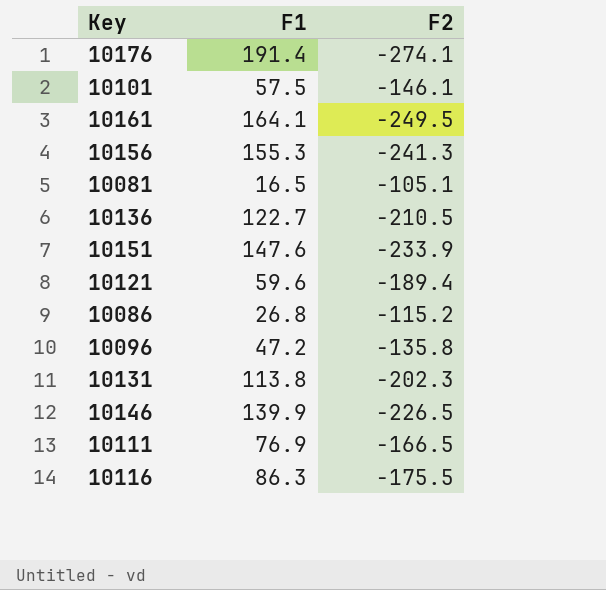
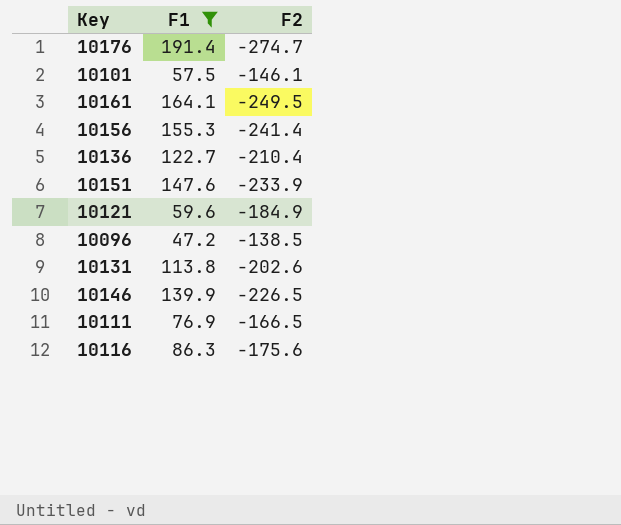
filter: none -> F1 >= 47.2
10176 | F2: -274.1 -> -274.7
10156 | F2: -241.3 -> -241.4
10136 | F2: -210.5 -> -210.4
10121 | F2: -189.4 -> -184.9
10096 | F2: -135.8 -> -138.5
10131 | F2: -202.3 -> -202.6
10116 | F2: -175.5 -> -175.6

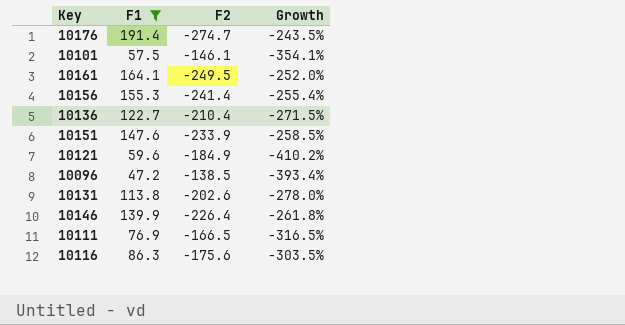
column Growth | formula: none -> ([F2] - [F1]) / [F1]
10146 | F2: -226.5 -> -226.4

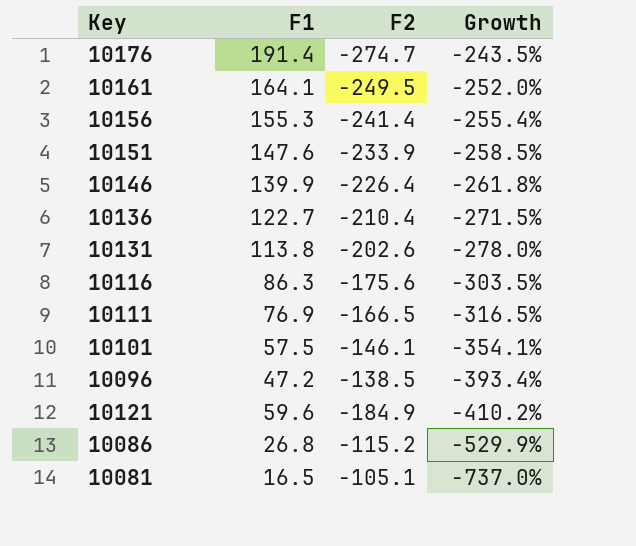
filter: F1 >= 47.2 -> none
row order: none -> Growth descending

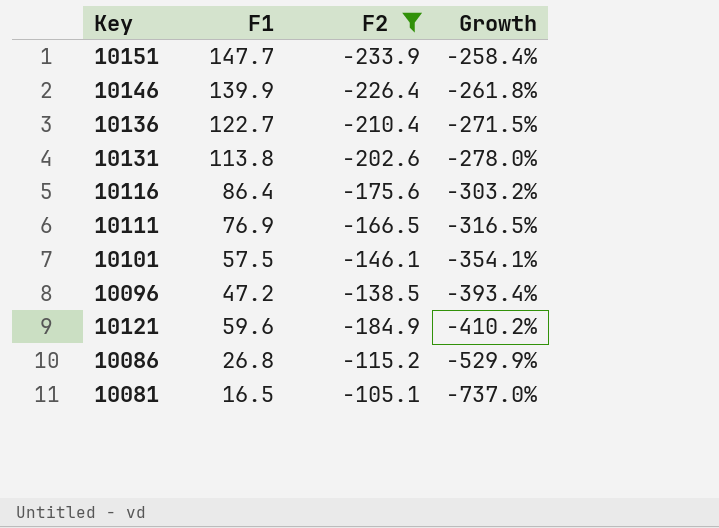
filter: none -> F2 >= -233.9
10151 | F1: 147.6 -> 147.7
10151 | Growth: -258.5% -> -258.4%
10116 | F1: 86.3 -> 86.4
10116 | Growth: -303.5% -> -303.2%

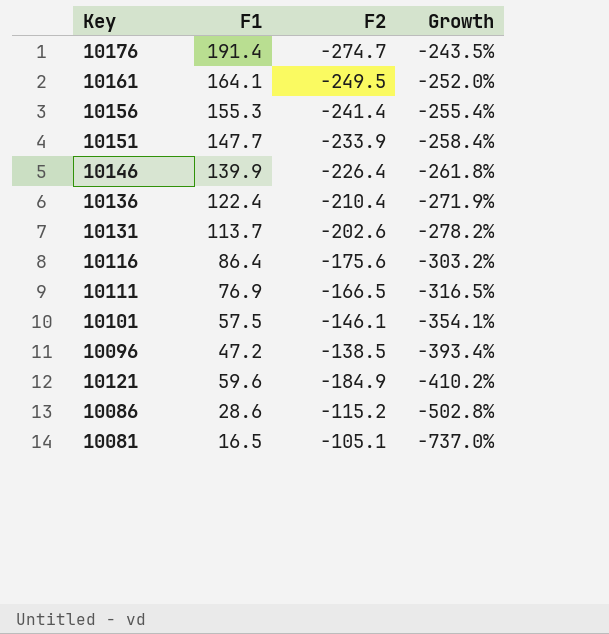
filter: F2 >= -233.9 -> none
10136 | F1: 122.7 -> 122.4
10136 | Growth: -271.5% -> -271.9%
10131 | F1: 113.8 -> 113.7
10131 | Growth: -278.0% -> -278.2%
10086 | F1: 26.8 -> 28.6
10086 | Growth: -529.9% -> -502.8%

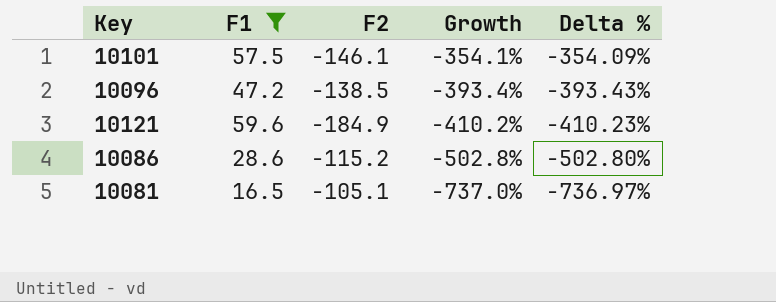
filter: none -> F1 <= 59.6
column Delta % | formula: none -> ([F2] - [F1]) / [F1]

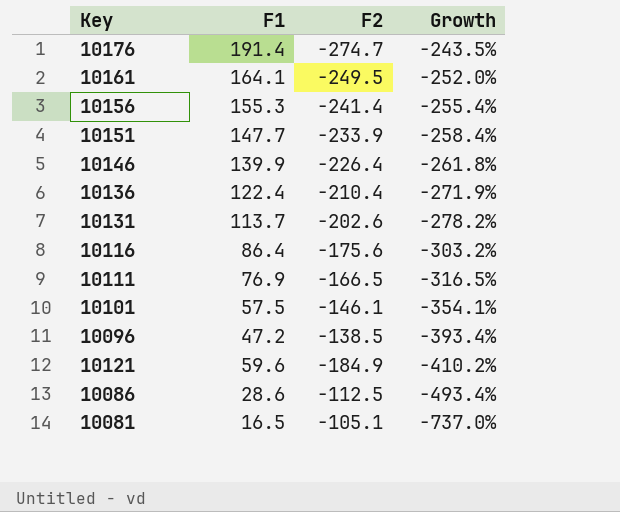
filter: F1 <= 59.6 -> none
column Delta % | formula: ([F2] - [F1]) / [F1] -> none
10086 | F2: -115.2 -> -112.5
10086 | Growth: -502.8% -> -493.4%

